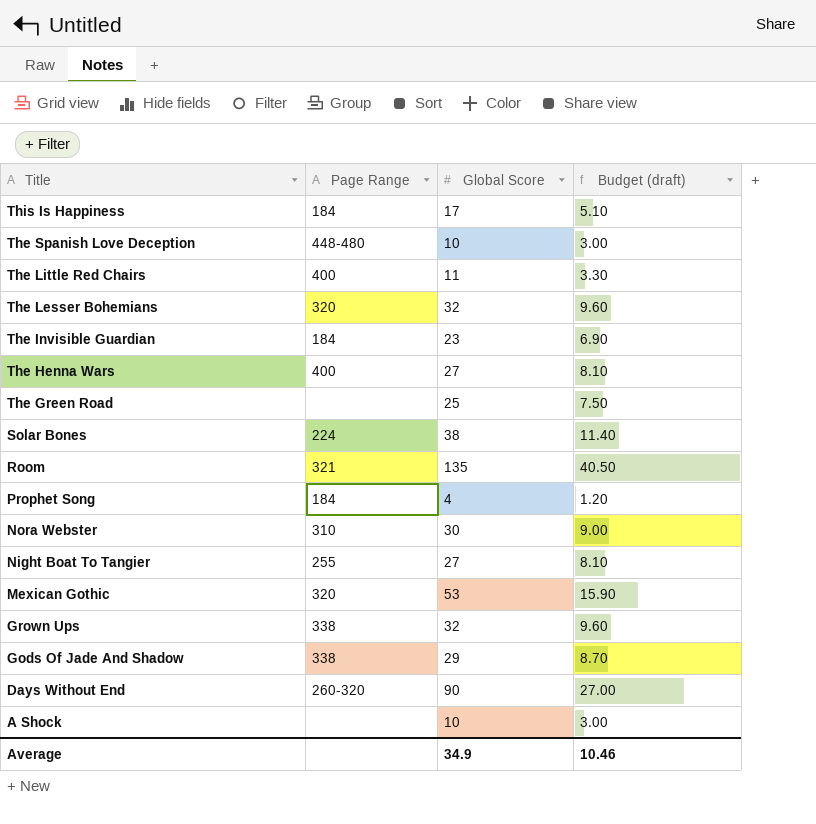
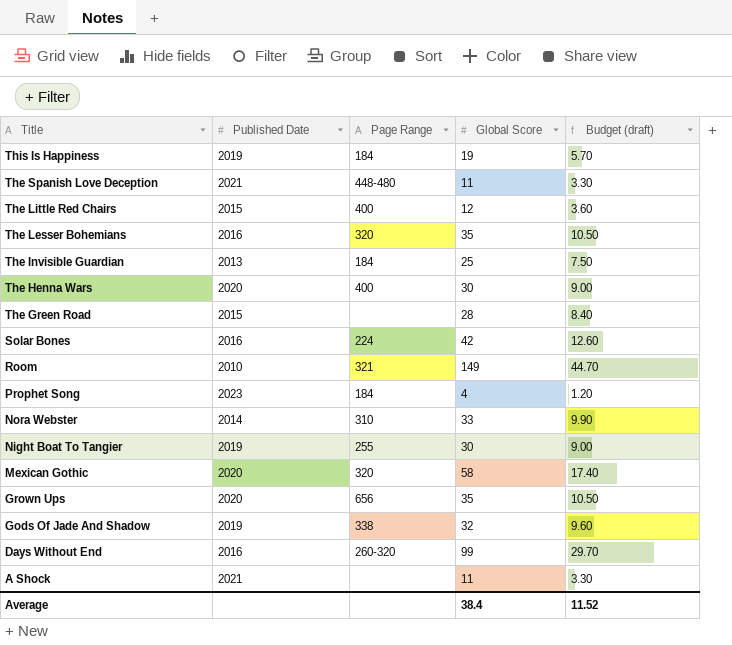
column Published Date | position: none -> 2
This Is Happiness | Global Score: 17 -> 19
This Is Happiness | Budget (draft): 5.10 -> 5.70
The Spanish Love Deception | Global Score: 10 -> 11
The Spanish Love Deception | Budget (draft): 3.00 -> 3.30
The Little Red Chairs | Global Score: 11 -> 12
The Little Red Chairs | Budget (draft): 3.30 -> 3.60
The Lesser Bohemians | Global Score: 32 -> 35
The Lesser Bohemians | Budget (draft): 9.60 -> 10.50
The Invisible Guardian | Global Score: 23 -> 25
The Invisible Guardian | Budget (draft): 6.90 -> 7.50
The Henna Wars | Global Score: 27 -> 30
The Henna Wars | Budget (draft): 8.10 -> 9.00
The Green Road | Global Score: 25 -> 28
The Green Road | Budget (draft): 7.50 -> 8.40
Solar Bones | Global Score: 38 -> 42
Solar Bones | Budget (draft): 11.40 -> 12.60
Room | Global Score: 135 -> 149
Room | Budget (draft): 40.50 -> 44.70
Nora Webster | Global Score: 30 -> 33
Nora Webster | Budget (draft): 9.00 -> 9.90
Night Boat To Tangier | Global Score: 27 -> 30
Night Boat To Tangier | Budget (draft): 8.10 -> 9.00
Mexican Gothic | Global Score: 53 -> 58
Mexican Gothic | Budget (draft): 15.90 -> 17.40
Grown Ups | Page Range: 338 -> 656
Grown Ups | Global Score: 32 -> 35
Grown Ups | Budget (draft): 9.60 -> 10.50
Gods Of Jade And Shadow | Global Score: 29 -> 32
Gods Of Jade And Shadow | Budget (draft): 8.70 -> 9.60
Days Without End | Global Score: 90 -> 99
Days Without End | Budget (draft): 27.00 -> 29.70
A Shock | Global Score: 10 -> 11
A Shock | Budget (draft): 3.00 -> 3.30
Average | Global Score: 34.9 -> 38.4
Average | Budget (draft): 10.46 -> 11.52

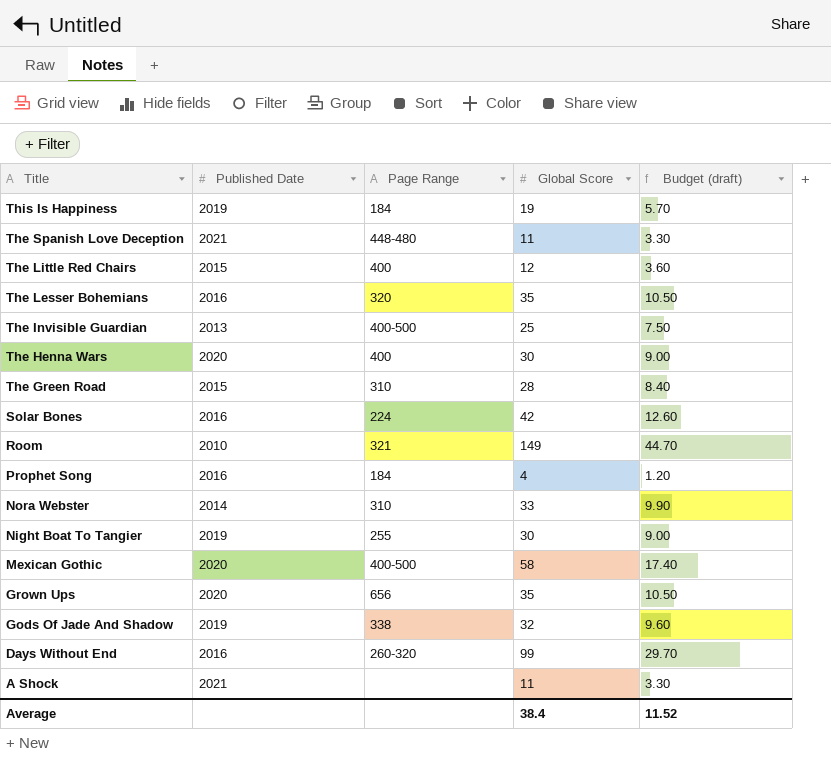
The Invisible Guardian | Page Range: 184 -> 400-500
The Green Road | Page Range: none -> 310
Prophet Song | Published Date: 2023 -> 2016
Mexican Gothic | Page Range: 320 -> 400-500

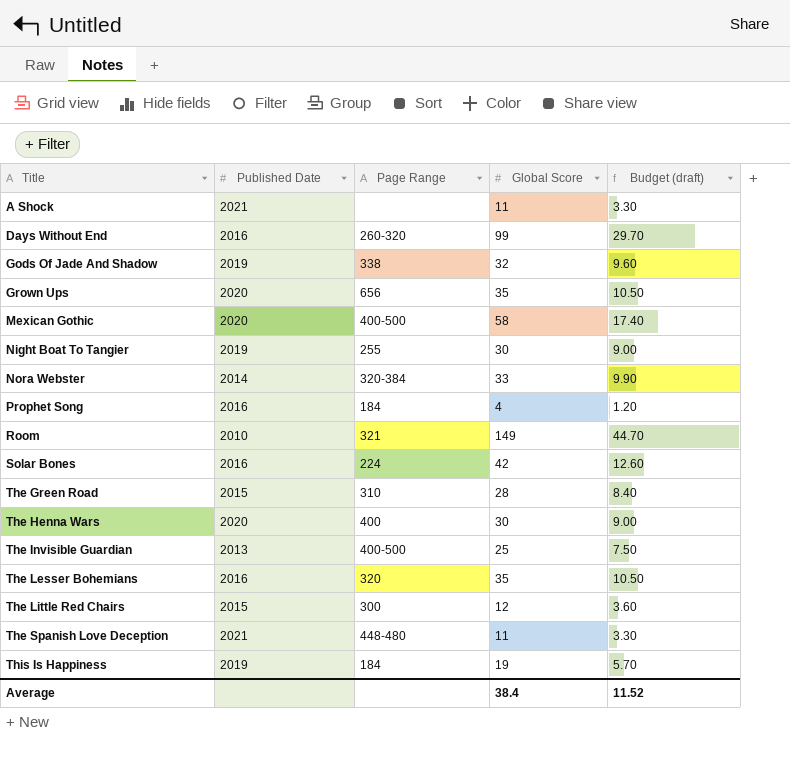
row order: Title descending -> Title ascending
Nora Webster | Page Range: 310 -> 320-384
The Little Red Chairs | Page Range: 400 -> 300

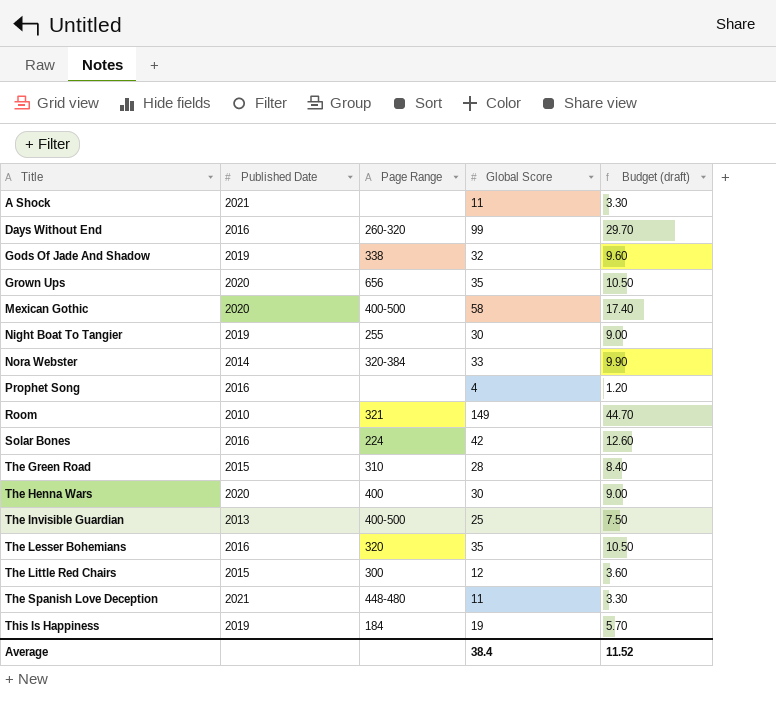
Prophet Song | Page Range: 184 -> none

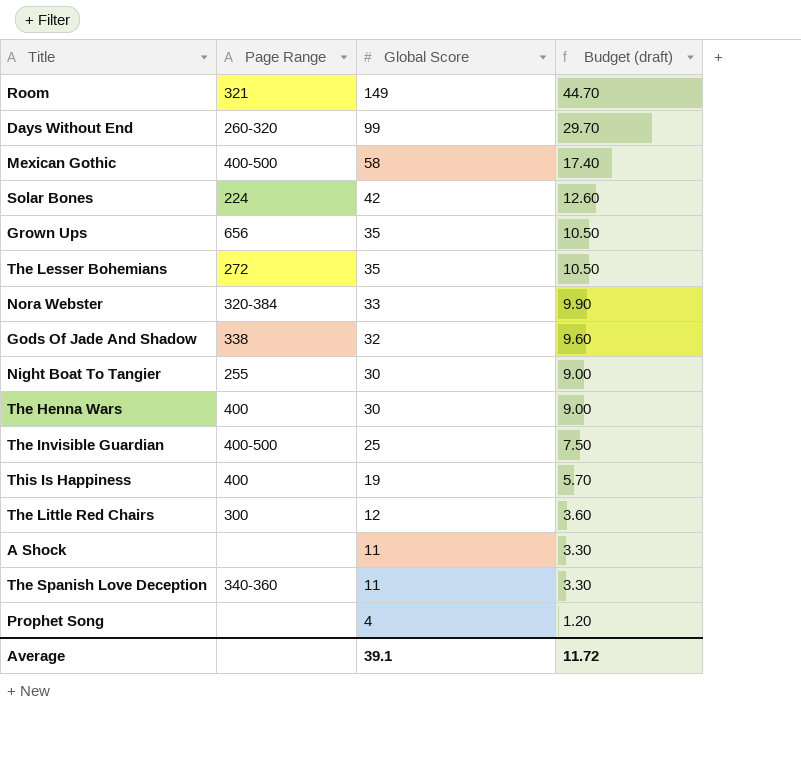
row order: Title ascending -> Global Score descending
column Published Date | position: 2 -> none
row The Green Road: 2015 | 310 | 28 | 8.40 -> none
The Lesser Bohemians | Page Range: 320 -> 272
This Is Happiness | Page Range: 184 -> 400
The Spanish Love Deception | Page Range: 448-480 -> 340-360
Average | Global Score: 38.4 -> 39.1
Average | Budget (draft): 11.52 -> 11.72

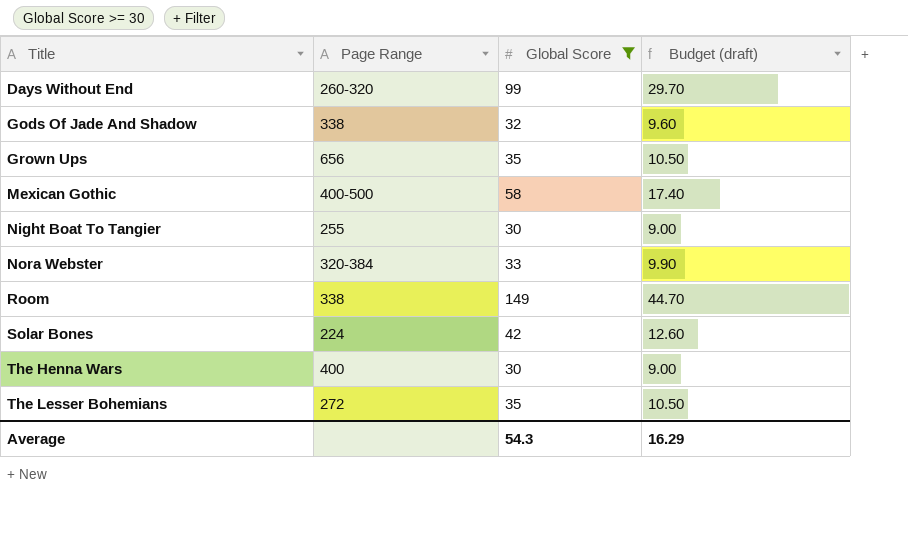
filter: none -> Global Score >= 30
row order: Global Score descending -> Title ascending
Room | Page Range: 321 -> 338
Average | Global Score: 39.1 -> 54.3
Average | Budget (draft): 11.72 -> 16.29

